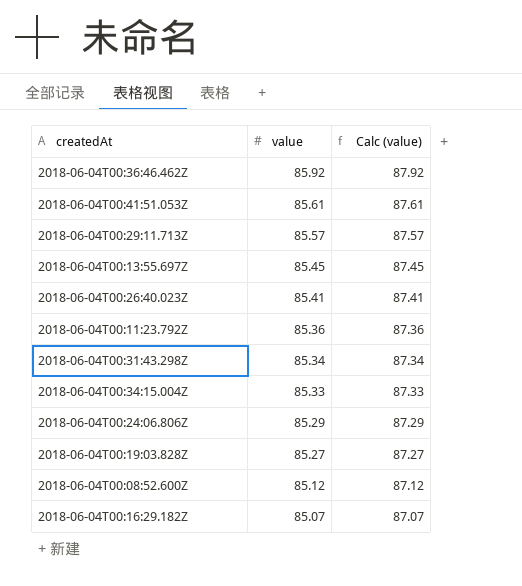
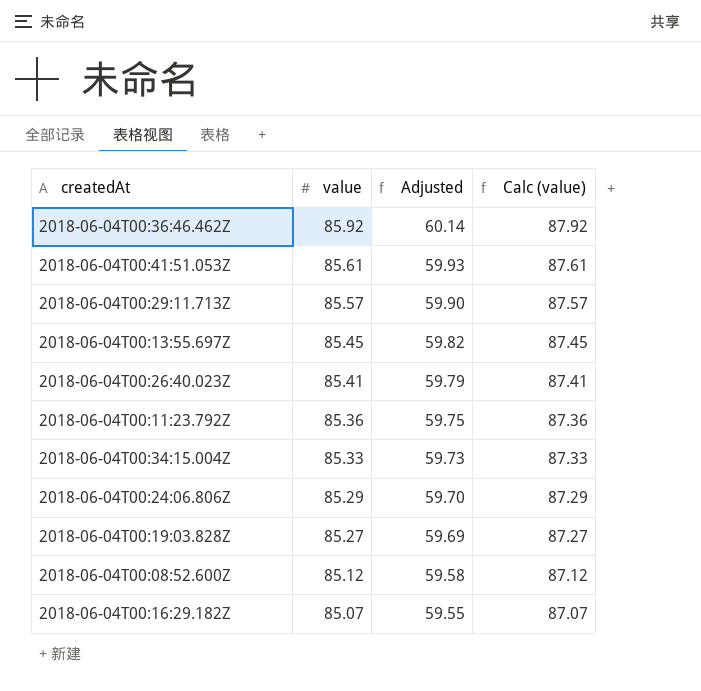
column Adjusted | formula: none -> [value] * 0.7
row 2018-06-04T00:31:43.298Z: 85.34 | 87.34 -> none

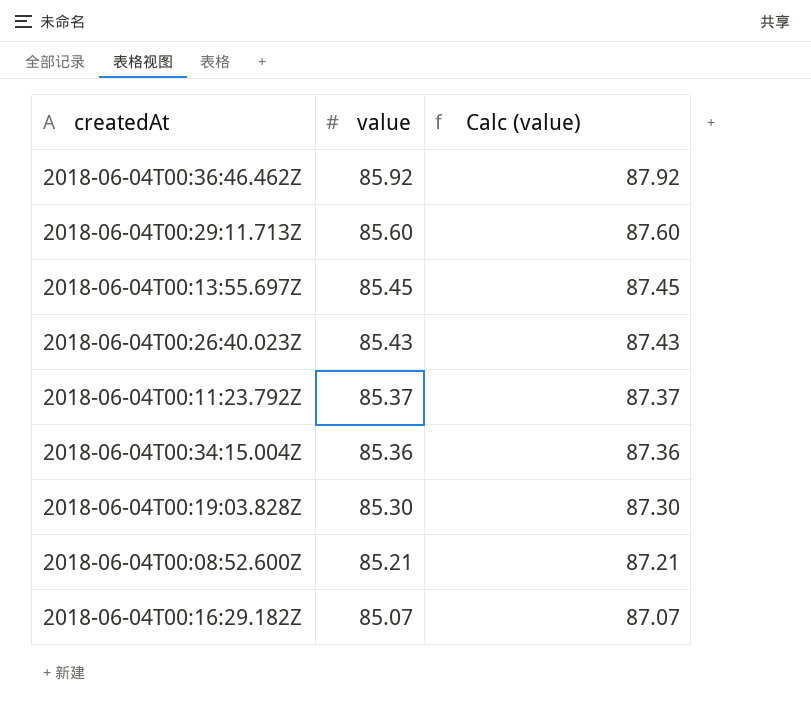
column Adjusted | formula: [value] * 0.7 -> none
row 2018-06-04T00:41:51.053Z: 85.61 | 59.93 | 87.61 -> none
row 2018-06-04T00:24:06.806Z: 85.29 | 59.70 | 87.29 -> none
2018-06-04T00:29:11.713Z | value: 85.57 -> 85.60
2018-06-04T00:29:11.713Z | Calc (value): 87.57 -> 87.60
2018-06-04T00:26:40.023Z | value: 85.41 -> 85.43
2018-06-04T00:26:40.023Z | Calc (value): 87.41 -> 87.43
2018-06-04T00:11:23.792Z | value: 85.36 -> 85.37
2018-06-04T00:11:23.792Z | Calc (value): 87.36 -> 87.37
2018-06-04T00:34:15.004Z | value: 85.33 -> 85.36
2018-06-04T00:34:15.004Z | Calc (value): 87.33 -> 87.36
2018-06-04T00:19:03.828Z | value: 85.27 -> 85.30
2018-06-04T00:19:03.828Z | Calc (value): 87.27 -> 87.30
2018-06-04T00:08:52.600Z | value: 85.12 -> 85.21
2018-06-04T00:08:52.600Z | Calc (value): 87.12 -> 87.21

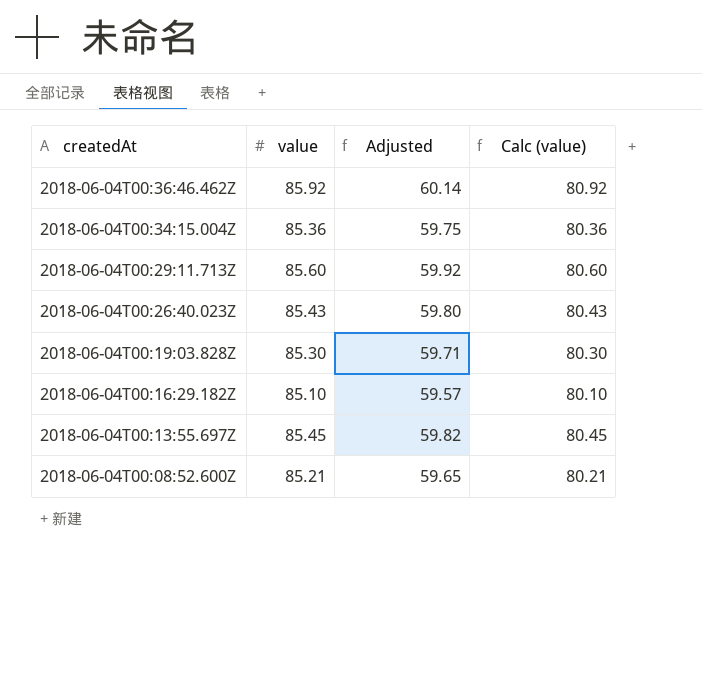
row order: value descending -> createdAt descending
column Adjusted | formula: none -> [value] * 0.7
column Calc (value) | formula: [value] + 2 -> [value] - 5
row 2018-06-04T00:11:23.792Z: 85.37 | 87.37 -> none
2018-06-04T00:16:29.182Z | value: 85.07 -> 85.10

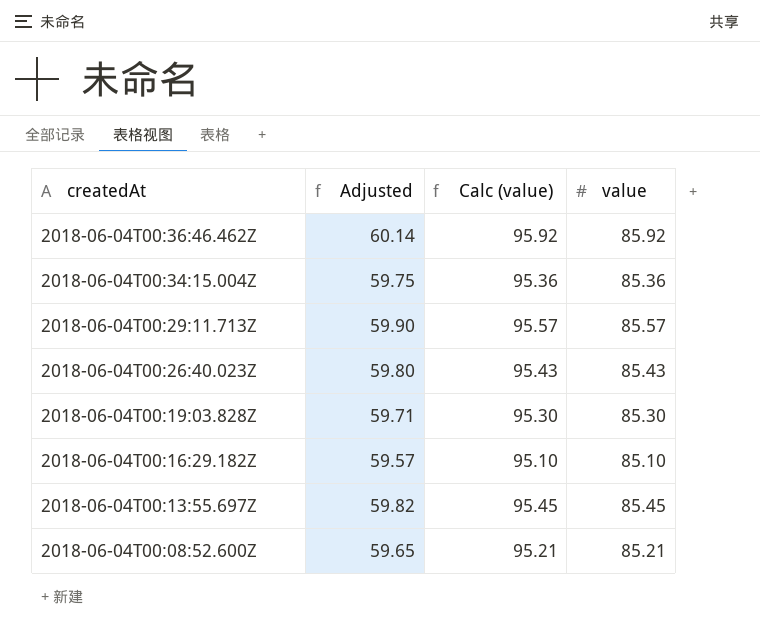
column Calc (value) | formula: [value] - 5 -> [value] + 10
column value | position: 2 -> 4
2018-06-04T00:29:11.713Z | Adjusted: 59.92 -> 59.90
2018-06-04T00:29:11.713Z | value: 85.60 -> 85.57

